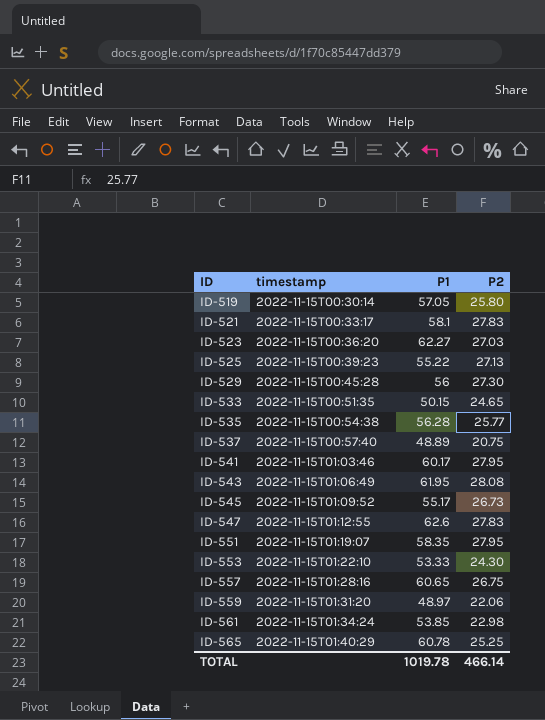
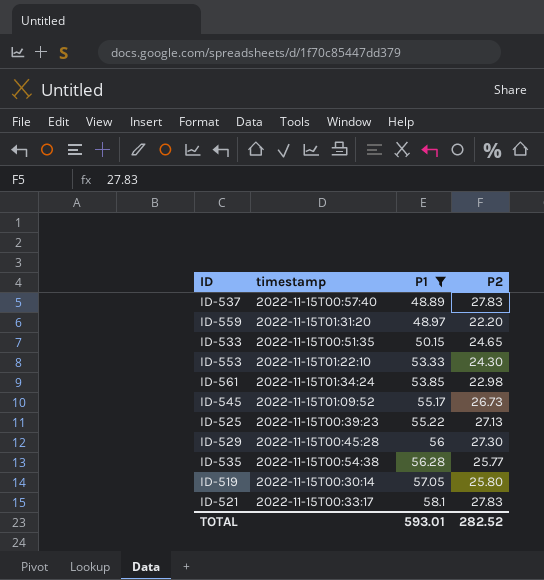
filter: none -> P1 <= 58.1
row order: ID ascending -> P1 ascending
ID-537 | P2: 20.75 -> 27.83
ID-559 | P2: 22.06 -> 22.20
TOTAL | P1: 1019.78 -> 593.01
TOTAL | P2: 466.14 -> 282.52

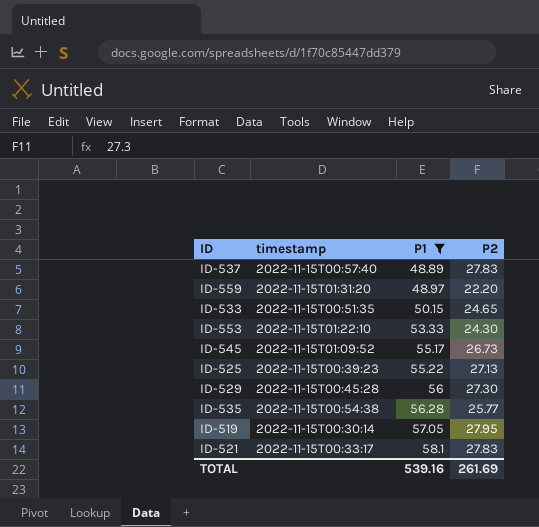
row ID-561: 2022-11-15T01:34:24 | 53.85 | 22.98 -> none
ID-519 | P2: 25.80 -> 27.95
TOTAL | P1: 593.01 -> 539.16
TOTAL | P2: 282.52 -> 261.69

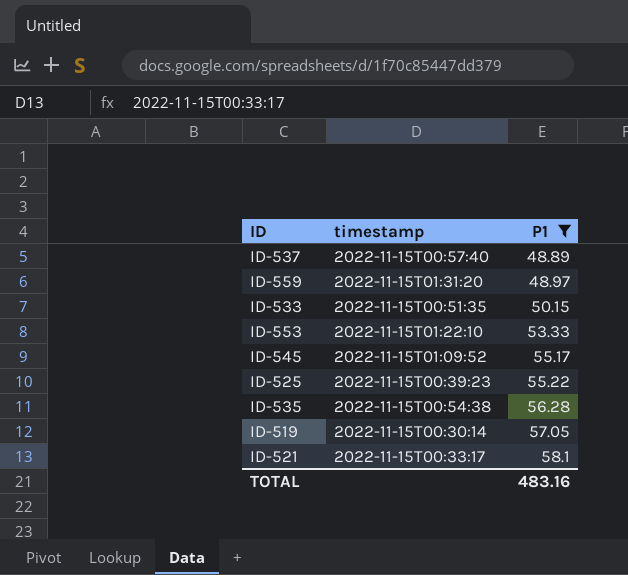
column P2 | position: 4 -> none
row ID-529: 2022-11-15T00:45:28 | 56 | 27.30 -> none
TOTAL | P1: 539.16 -> 483.16

